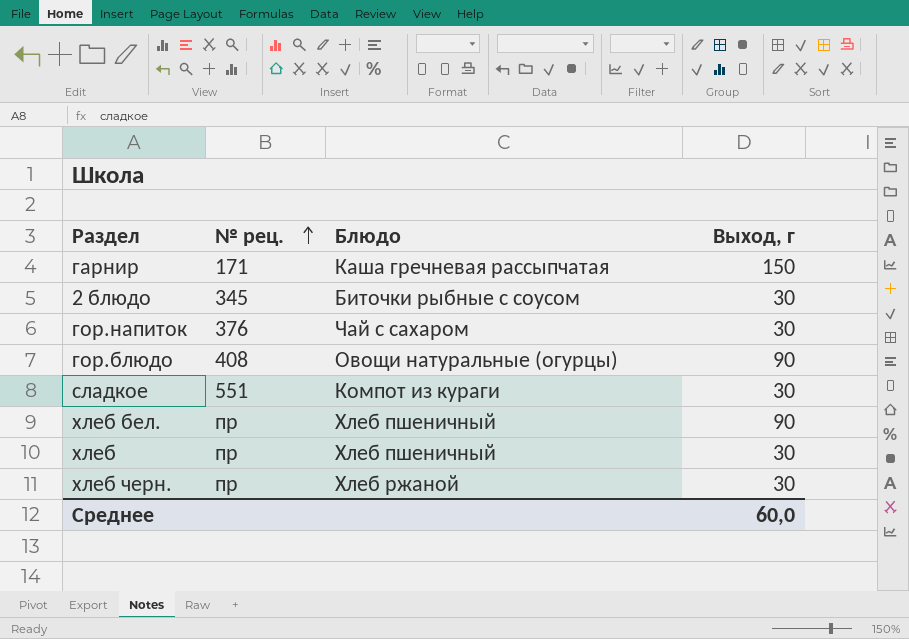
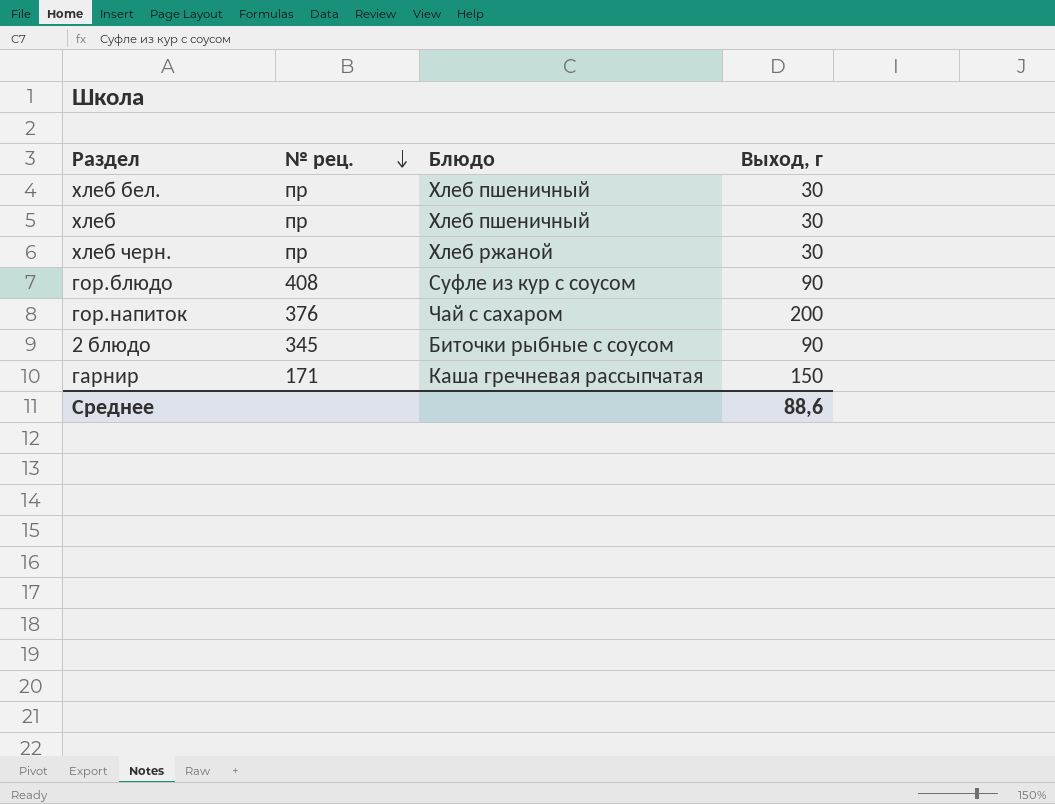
row order: № рец. ascending -> № рец. descending
row сладкое: 551 | Компот из кураги | 30 -> none
хлеб бел. | Выход, г: 90 -> 30
гор.блюдо | Блюдо: Овощи натуральные (огурцы) -> Суфле из кур с соусом
гор.напиток | Выход, г: 30 -> 200
2 блюдо | Выход, г: 30 -> 90
Среднее | Выход, г: 60,0 -> 88,6

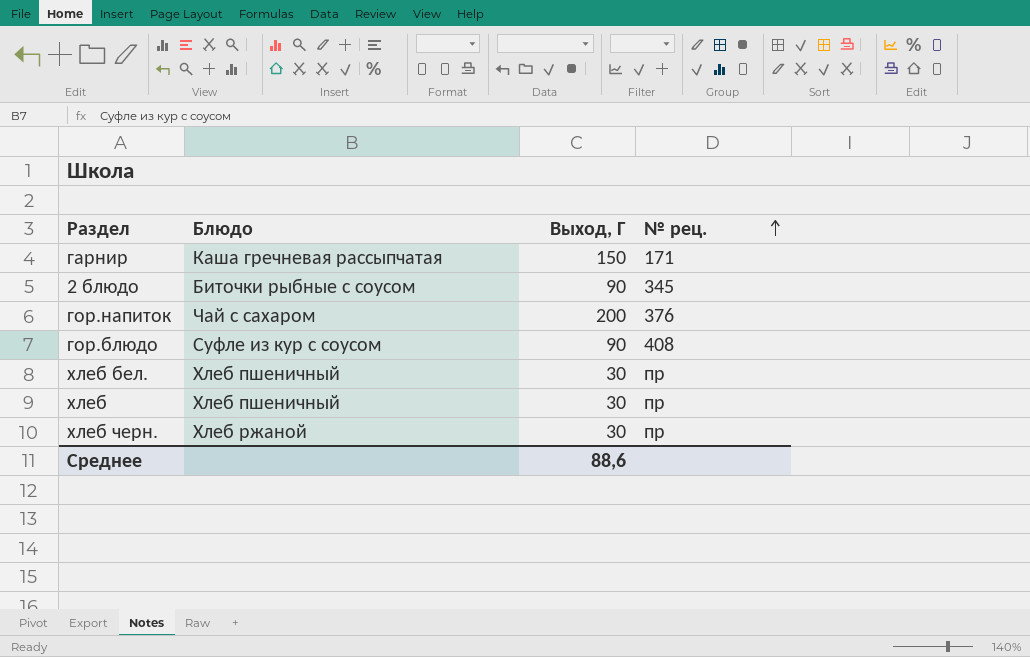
row order: № рец. descending -> № рец. ascending
column name: Выход, г -> Выход, Г
column № рец. | position: 2 -> 4

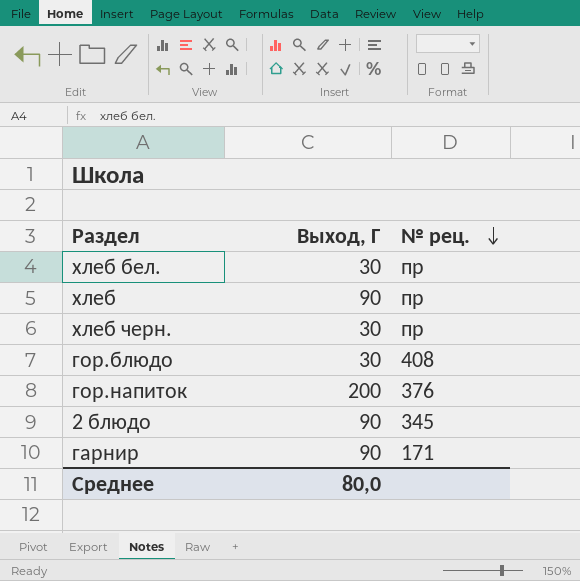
row order: № рец. ascending -> № рец. descending
column Блюдо | position: 2 -> none
хлеб | Выход, Г: 30 -> 90
гор.блюдо | Выход, Г: 90 -> 30
гарнир | Выход, Г: 150 -> 90
Среднее | Выход, Г: 88,6 -> 80,0

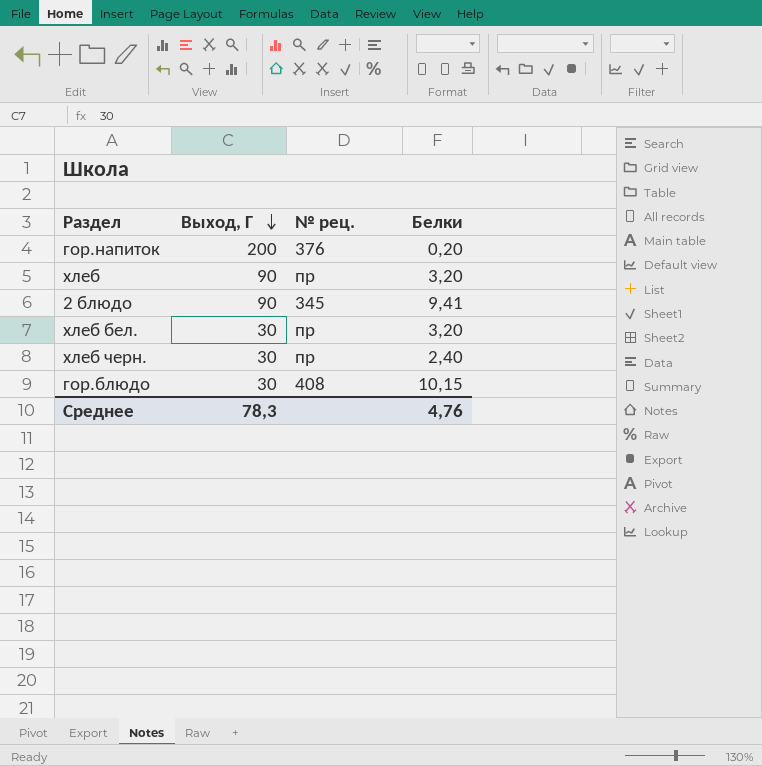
row order: № рец. descending -> Выход, Г descending
column Белки | position: none -> 4
row гарнир: 90 | 171 -> none
Среднее | Выход, Г: 80,0 -> 78,3

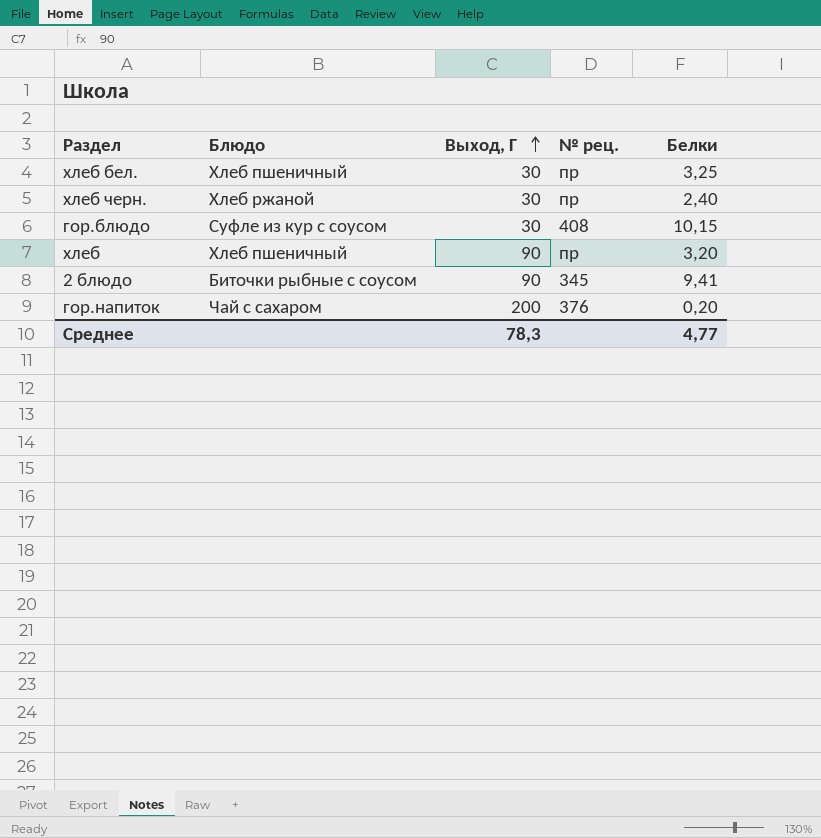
row order: Выход, Г descending -> Выход, Г ascending
column Блюдо | position: none -> 2
хлеб бел. | Белки: 3,20 -> 3,25
Среднее | Белки: 4,76 -> 4,77

